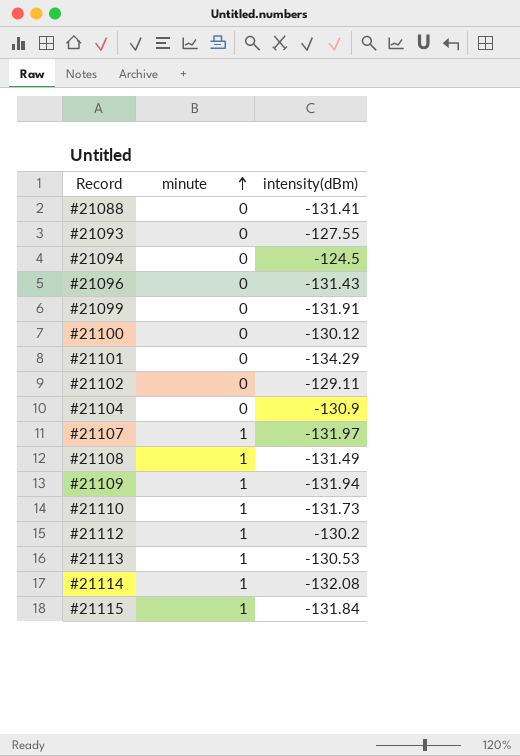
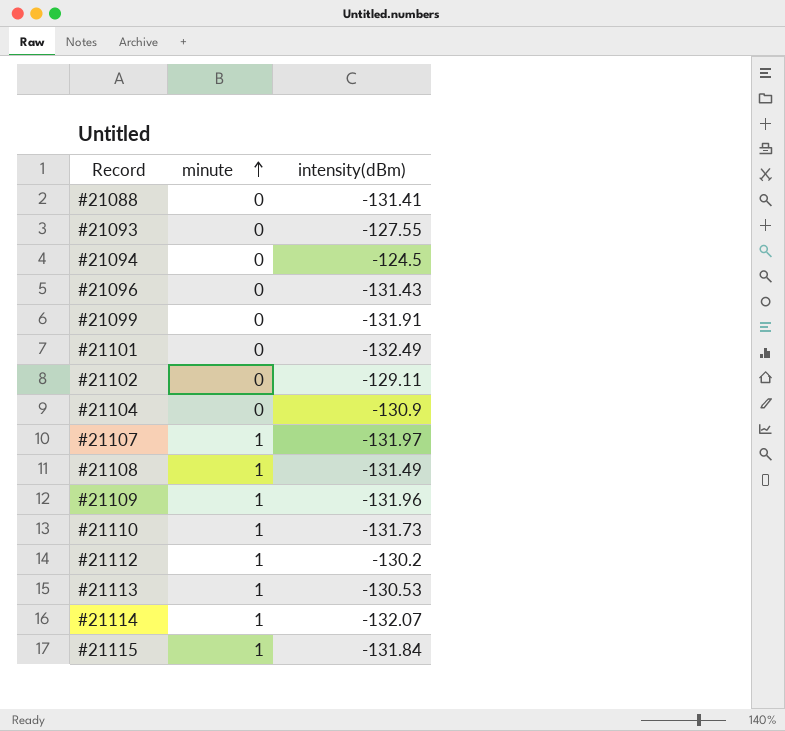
row #21100: 0 | -130.12 -> none
#21101 | intensity(dBm): -134.29 -> -132.49
#21109 | intensity(dBm): -131.94 -> -131.96
#21114 | intensity(dBm): -132.08 -> -132.07

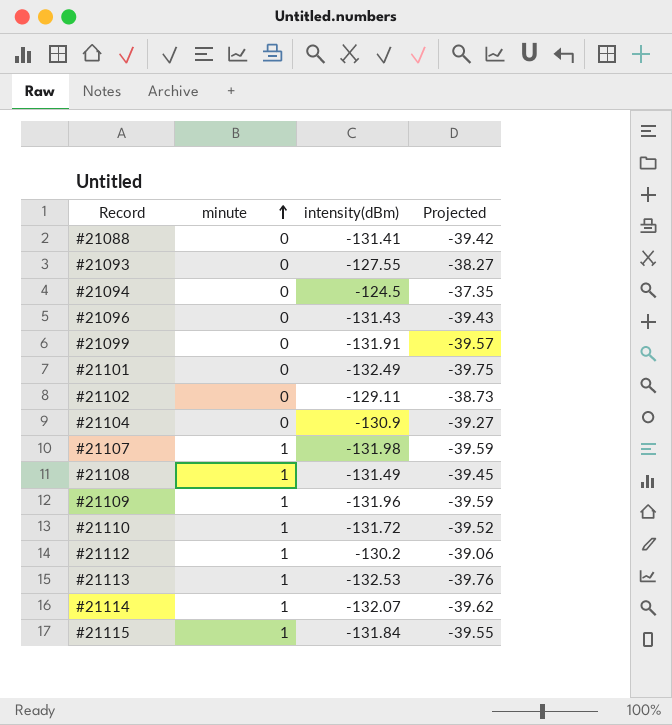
column Projected | formula: none -> [intensity(dBm)] * 0.3
#21107 | intensity(dBm): -131.97 -> -131.98
#21110 | intensity(dBm): -131.73 -> -131.72
#21113 | intensity(dBm): -130.53 -> -132.53

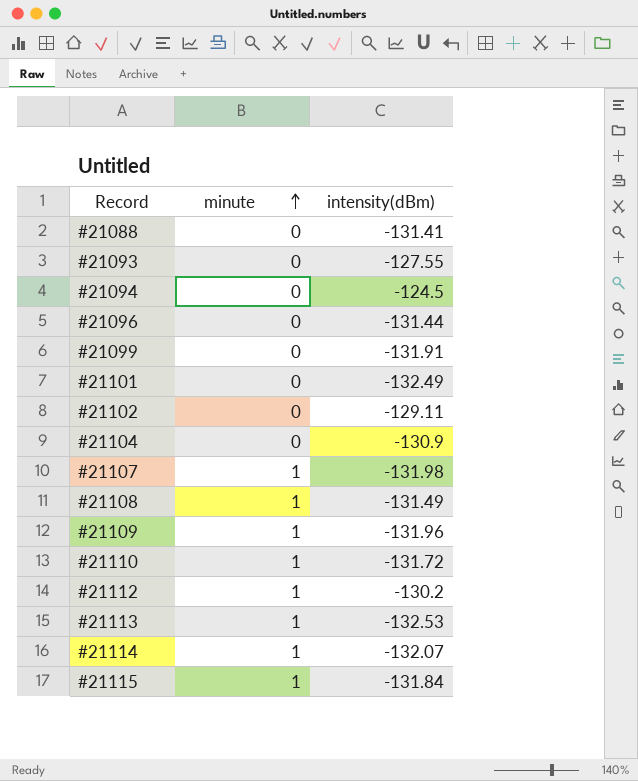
column Projected | formula: [intensity(dBm)] * 0.3 -> none
#21096 | intensity(dBm): -131.43 -> -131.44

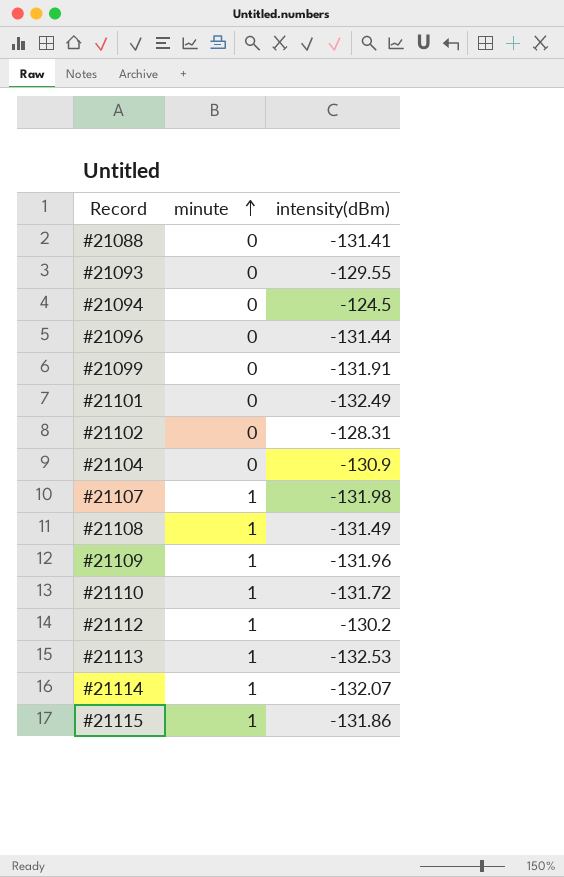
#21093 | intensity(dBm): -127.55 -> -129.55
#21102 | intensity(dBm): -129.11 -> -128.31
#21115 | intensity(dBm): -131.84 -> -131.86

